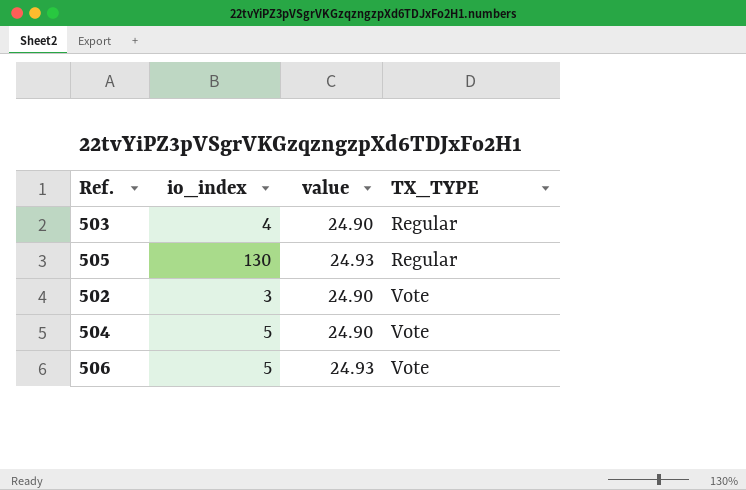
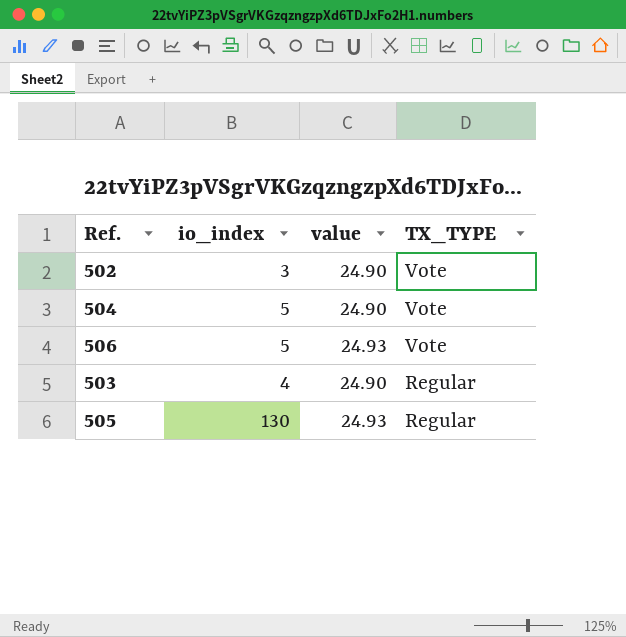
row order: TX_TYPE ascending -> TX_TYPE descending

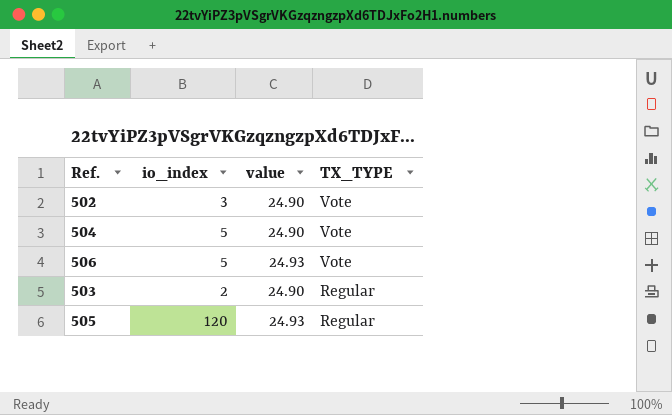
503 | io_index: 4 -> 2
505 | io_index: 130 -> 120

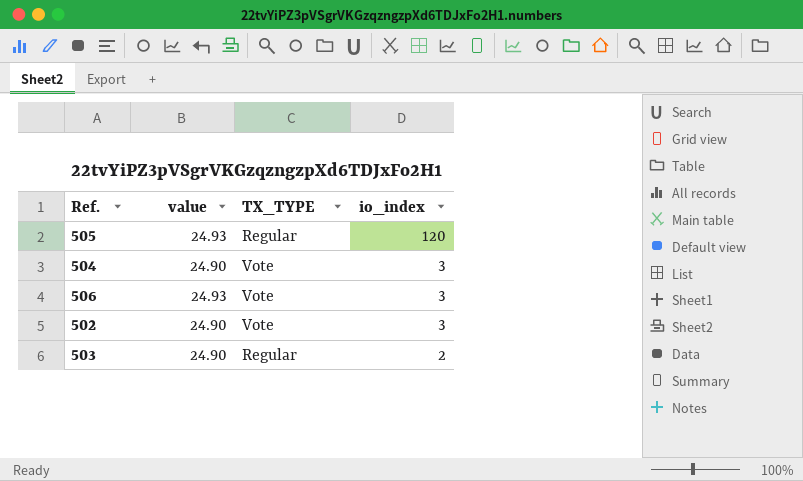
row order: TX_TYPE descending -> io_index descending
column io_index | position: 2 -> 4
504 | io_index: 5 -> 3
506 | io_index: 5 -> 3

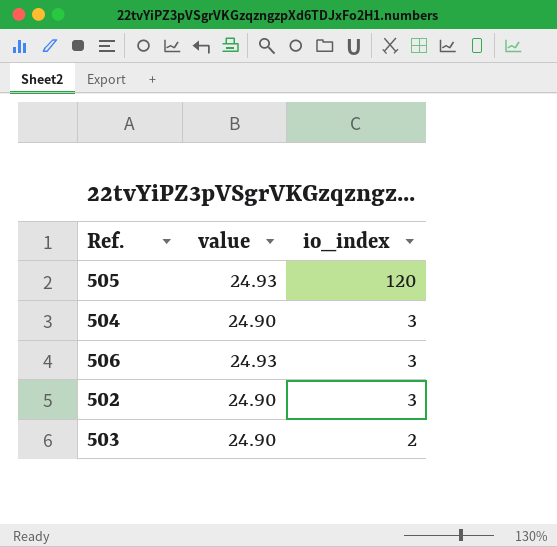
column TX_TYPE | position: 3 -> none

